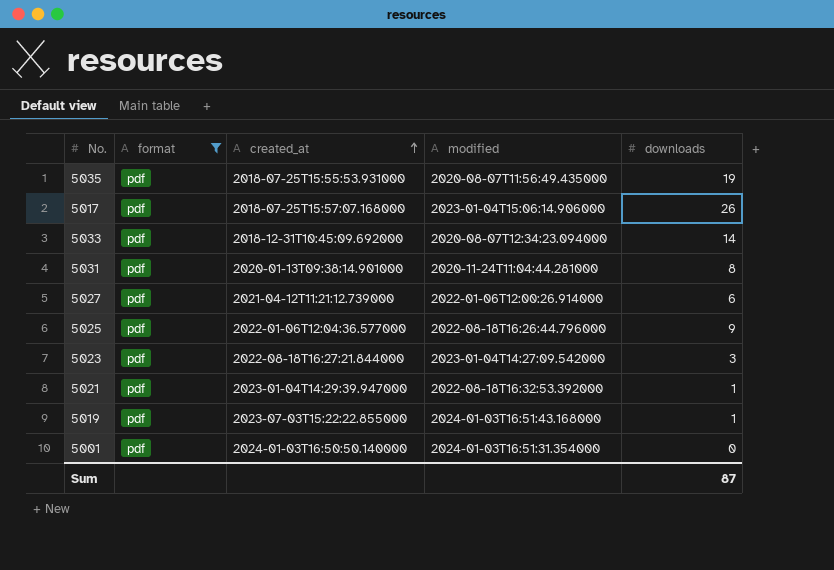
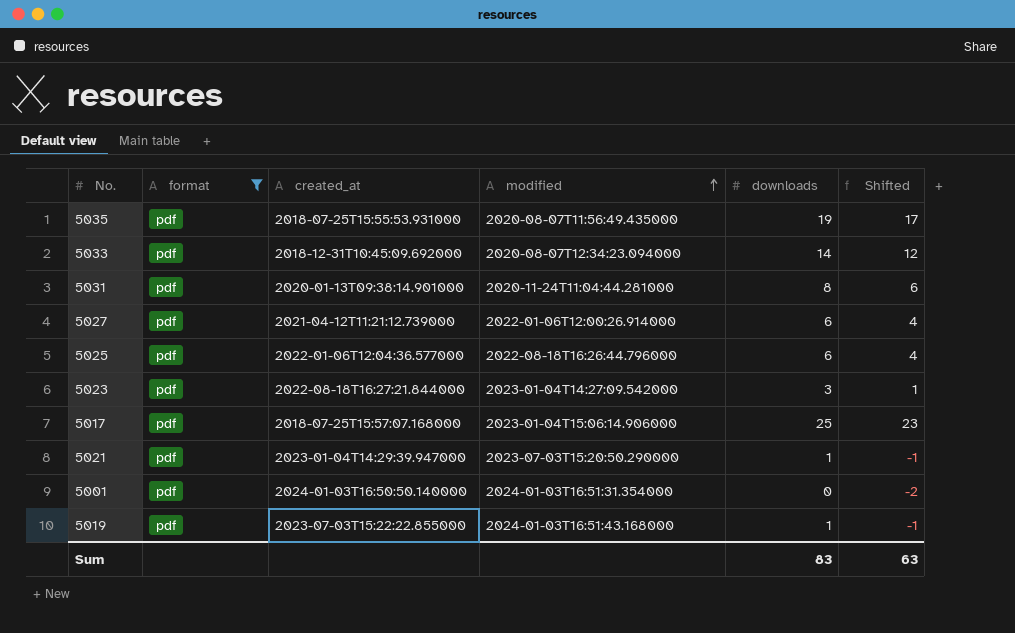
row order: created_at ascending -> modified ascending
column Shifted | formula: none -> [downloads] - 2
5025 | downloads: 9 -> 6
5017 | downloads: 26 -> 25
5021 | modified: 2022-08-18T16:32:53.392000 -> 2023-07-03T15:20:50.290000
Sum | downloads: 87 -> 83

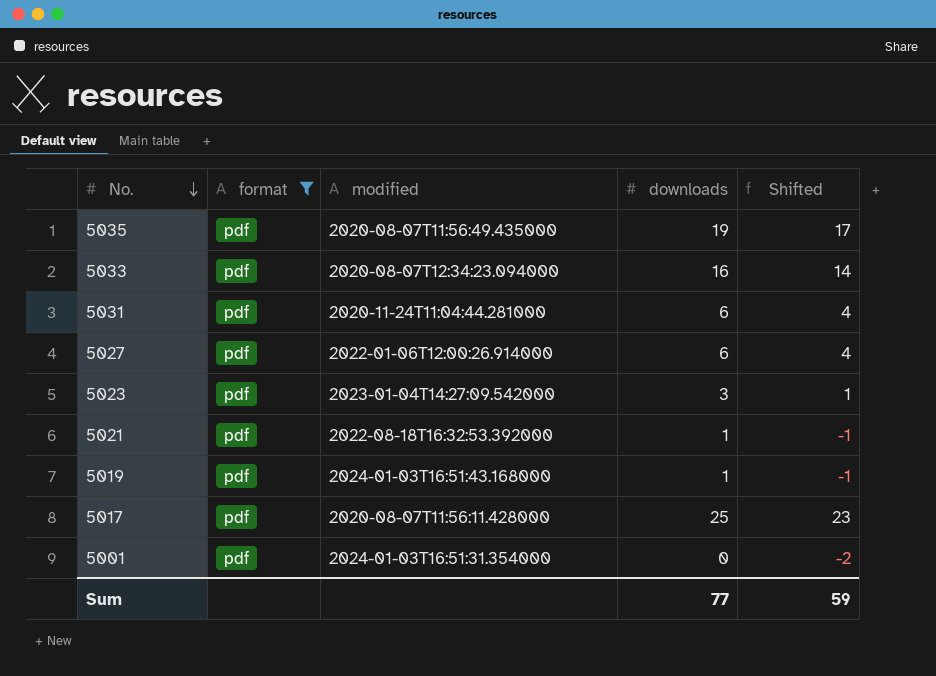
row order: modified ascending -> No. descending
column created_at | position: 3 -> none
row 5025: pdf | 2022-01-06T12:04:36.577000 | 2022-08-18T16:26:44.796000 | 6 | 4 -> none
5033 | downloads: 14 -> 16
5033 | Shifted: 12 -> 14
5031 | downloads: 8 -> 6
5031 | Shifted: 6 -> 4
5021 | modified: 2023-07-03T15:20:50.290000 -> 2022-08-18T16:32:53.392000
5017 | modified: 2023-01-04T15:06:14.906000 -> 2020-08-07T11:56:11.428000
Sum | downloads: 83 -> 77
Sum | Shifted: 63 -> 59

